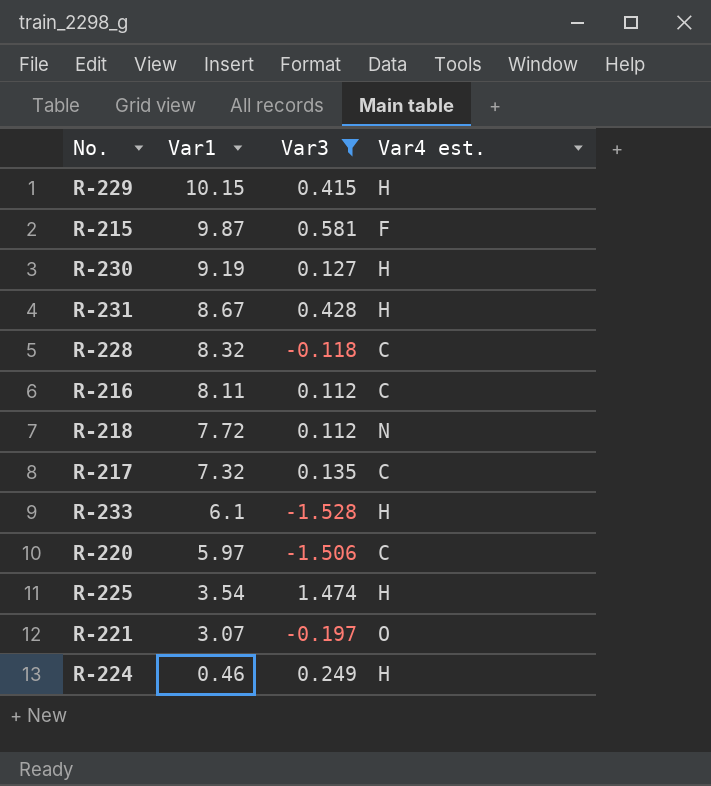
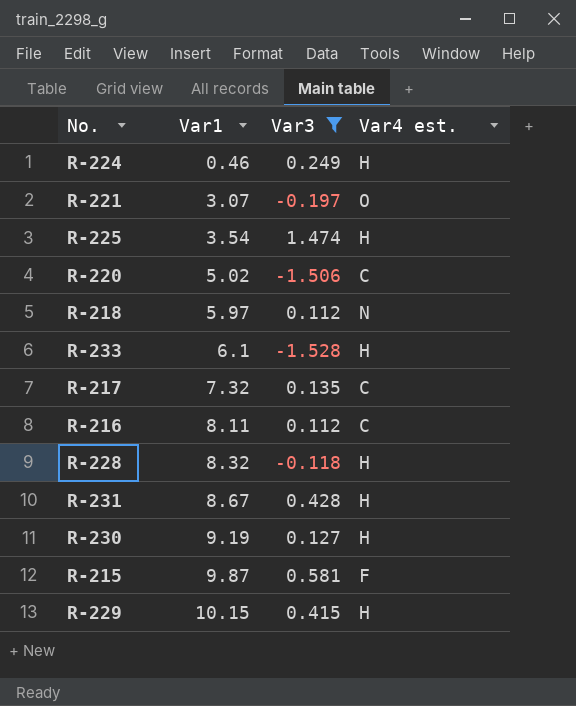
row order: Var1 descending -> Var1 ascending
R-220 | Var1: 5.97 -> 5.02
R-218 | Var1: 7.72 -> 5.97
R-228 | Var4 est.: C -> H

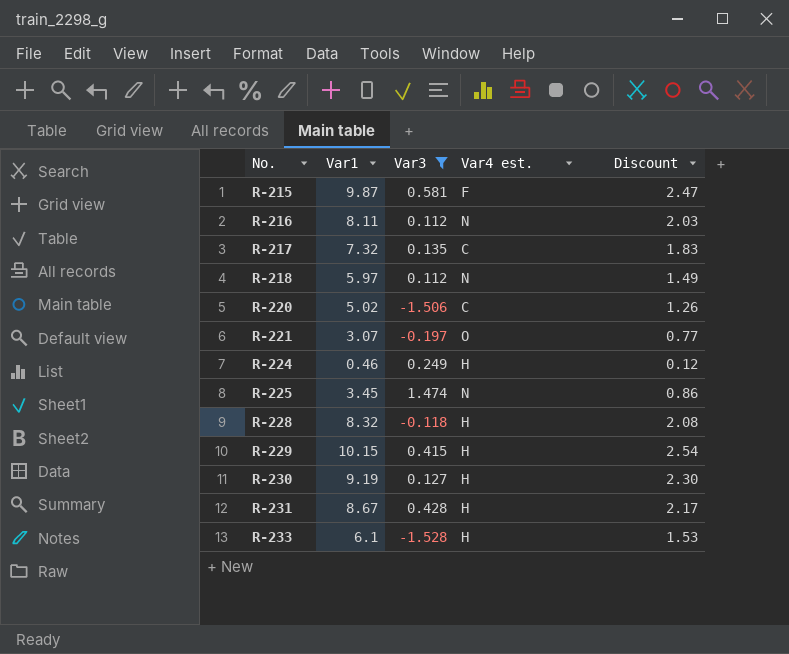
row order: Var1 ascending -> No. ascending
column Discount | formula: none -> [Var1] * 0.25
R-216 | Var4 est.: C -> N
R-225 | Var1: 3.54 -> 3.45
R-225 | Var4 est.: H -> N

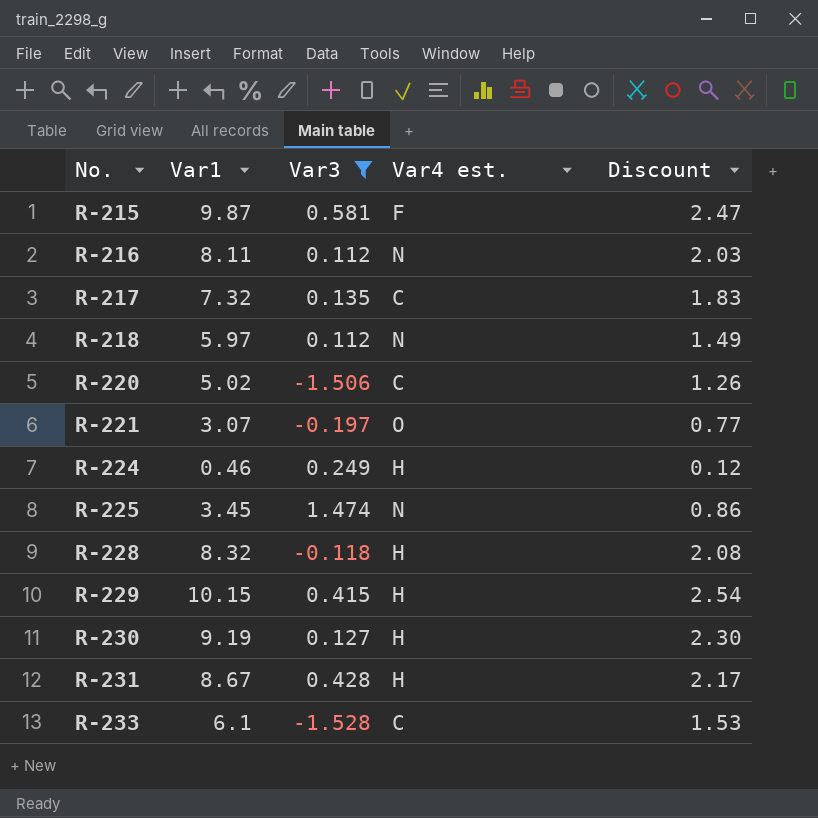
R-233 | Var4 est.: H -> C

